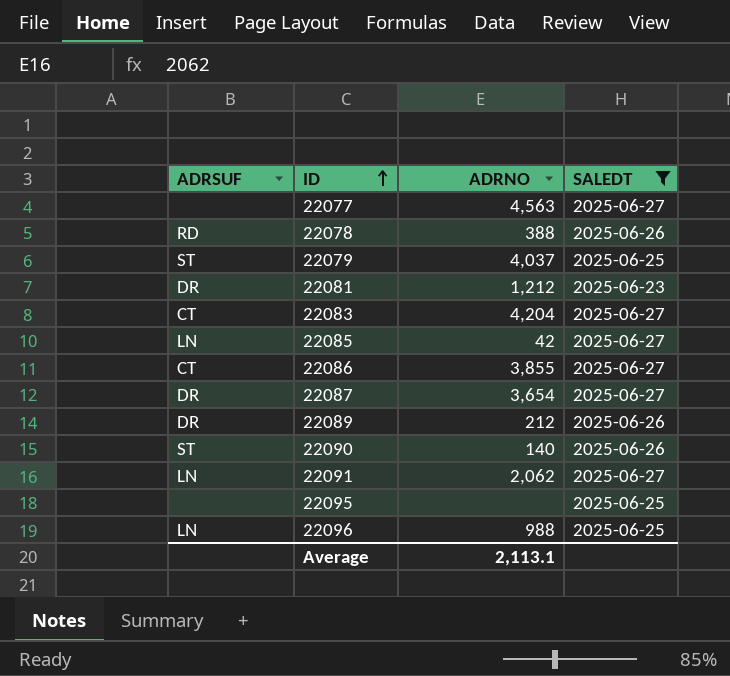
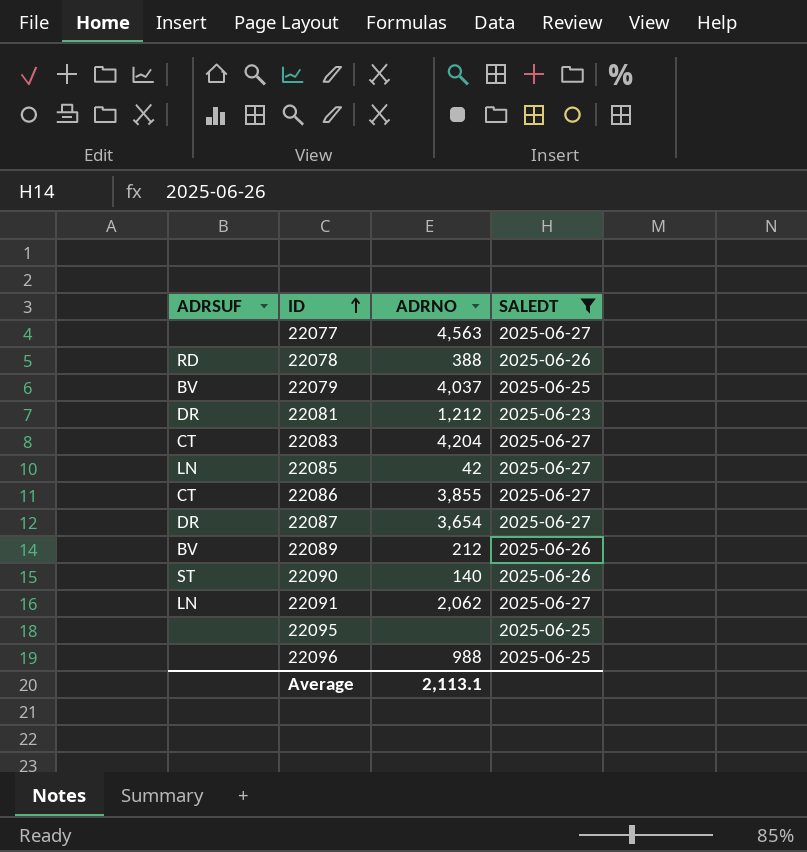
22079 | ADRSUF: ST -> BV
22089 | ADRSUF: DR -> BV
22096 | ADRSUF: LN -> none

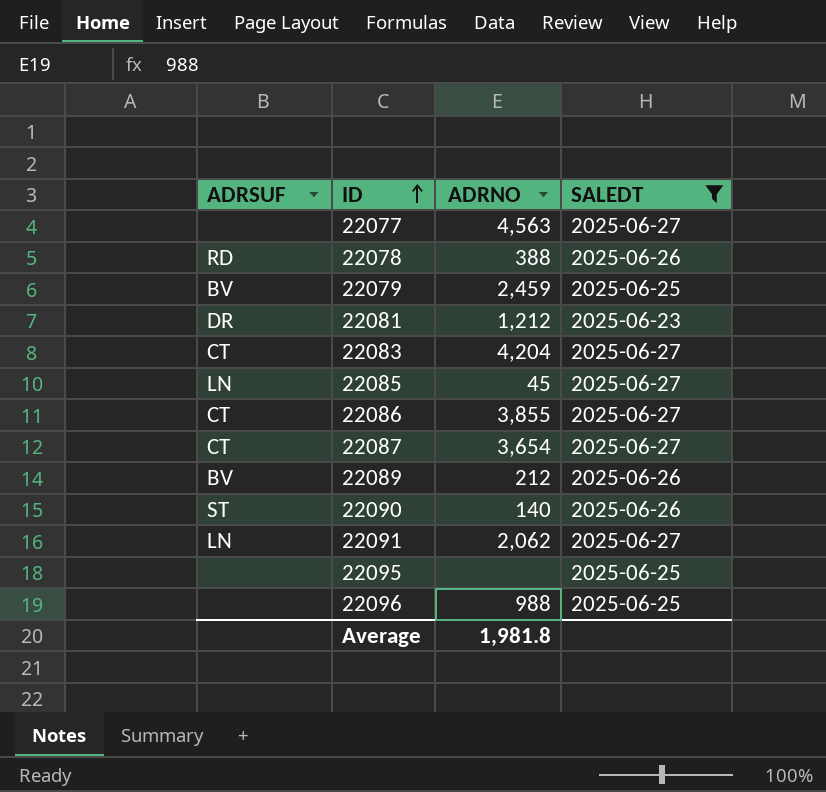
22079 | ADRNO: 4,037 -> 2,459
22085 | ADRNO: 42 -> 45
22087 | ADRSUF: DR -> CT
Average | ADRNO: 2,113.1 -> 1,981.8

